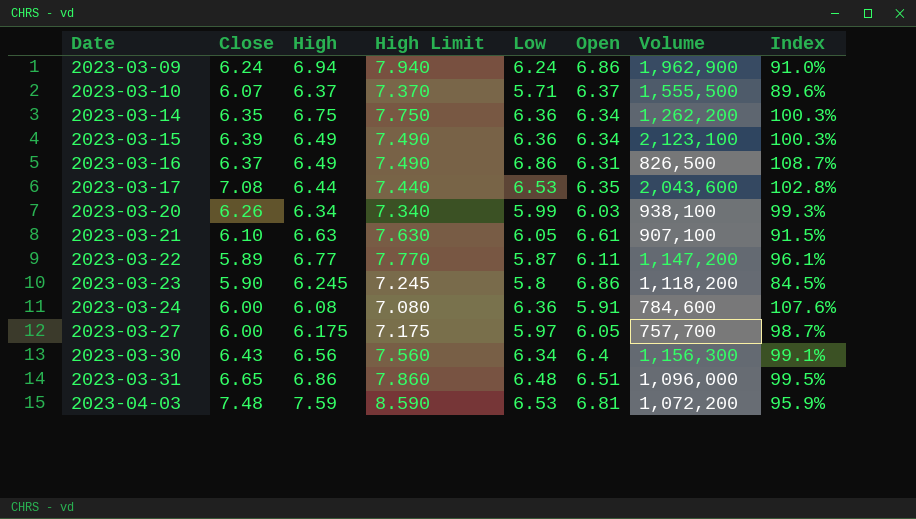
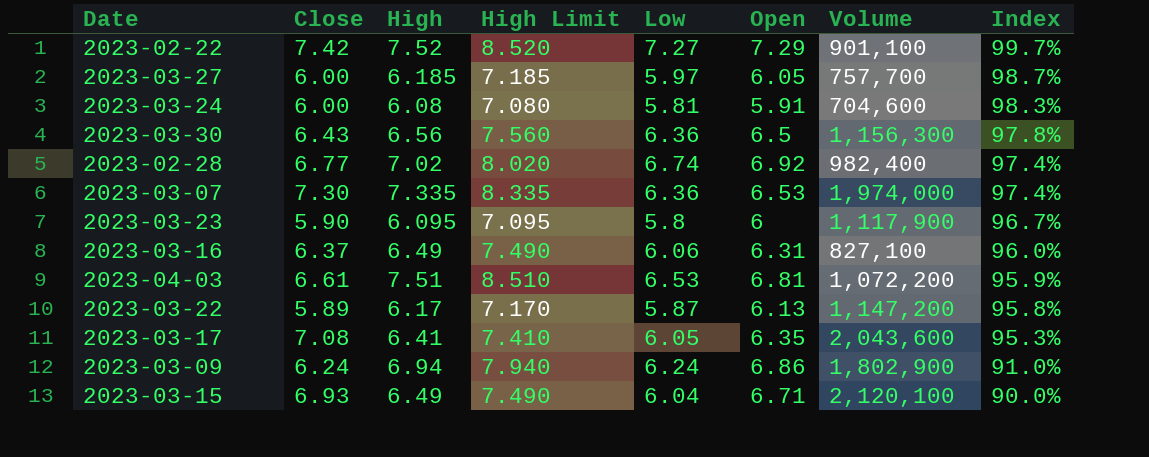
row order: Date ascending -> Index descending
row 2023-03-10: 6.07 | 6.37 | 7.370 | 5.71 | 6.37 | 1,555,500 | 89.6% -> none
row 2023-03-14: 6.35 | 6.75 | 7.750 | 6.36 | 6.34 | 1,262,200 | 100.3% -> none
row 2023-03-20: 6.26 | 6.34 | 7.340 | 5.99 | 6.03 | 938,100 | 99.3% -> none
row 2023-03-21: 6.10 | 6.63 | 7.630 | 6.05 | 6.61 | 907,100 | 91.5% -> none
row 2023-03-31: 6.65 | 6.86 | 7.860 | 6.48 | 6.51 | 1,096,000 | 99.5% -> none
row 2023-02-22: none -> 7.42 | 7.52 | 8.520 | 7.27 | 7.29 | 901,100 | 99.7%
2023-03-27 | High: 6.175 -> 6.185
2023-03-27 | High Limit: 7.175 -> 7.185
2023-03-24 | Low: 6.36 -> 5.81
2023-03-24 | Volume: 784,600 -> 704,600
2023-03-24 | Index: 107.6% -> 98.3%
2023-03-30 | Low: 6.34 -> 6.36
2023-03-30 | Open: 6.4 -> 6.5
2023-03-30 | Index: 99.1% -> 97.8%
row 2023-02-28: none -> 6.77 | 7.02 | 8.020 | 6.74 | 6.92 | 982,400 | 97.4%
row 2023-03-07: none -> 7.30 | 7.335 | 8.335 | 6.36 | 6.53 | 1,974,000 | 97.4%
2023-03-23 | High: 6.245 -> 6.095
2023-03-23 | High Limit: 7.245 -> 7.095
2023-03-23 | Open: 6.86 -> 6
2023-03-23 | Volume: 1,118,200 -> 1,117,900
2023-03-23 | Index: 84.5% -> 96.7%
2023-03-16 | Low: 6.86 -> 6.06
2023-03-16 | Volume: 826,500 -> 827,100
2023-03-16 | Index: 108.7% -> 96.0%
2023-04-03 | Close: 7.48 -> 6.61
2023-04-03 | High: 7.59 -> 7.51
2023-04-03 | High Limit: 8.590 -> 8.510
2023-03-22 | High: 6.77 -> 6.17
2023-03-22 | High Limit: 7.770 -> 7.170
2023-03-22 | Open: 6.11 -> 6.13
2023-03-22 | Index: 96.1% -> 95.8%
2023-03-17 | High: 6.44 -> 6.41
2023-03-17 | High Limit: 7.440 -> 7.410
2023-03-17 | Low: 6.53 -> 6.05
2023-03-17 | Index: 102.8% -> 95.3%
2023-03-09 | Volume: 1,962,900 -> 1,802,900
2023-03-15 | Close: 6.39 -> 6.93
2023-03-15 | Low: 6.36 -> 6.04
2023-03-15 | Open: 6.34 -> 6.71
2023-03-15 | Volume: 2,123,100 -> 2,120,100
2023-03-15 | Index: 100.3% -> 90.0%

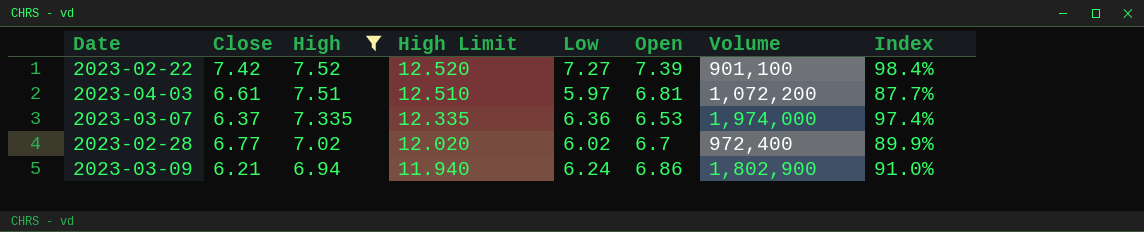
filter: none -> High >= 6.94
row order: Index descending -> High descending
column High Limit | formula: [High] + 1 -> [High] + 5
2023-02-22 | Open: 7.29 -> 7.39
2023-02-22 | Index: 99.7% -> 98.4%
2023-04-03 | Low: 6.53 -> 5.97
2023-04-03 | Index: 95.9% -> 87.7%
2023-03-07 | Close: 7.30 -> 6.37
2023-02-28 | Low: 6.74 -> 6.02
2023-02-28 | Open: 6.92 -> 6.7
2023-02-28 | Volume: 982,400 -> 972,400
2023-02-28 | Index: 97.4% -> 89.9%
2023-03-09 | Close: 6.24 -> 6.21

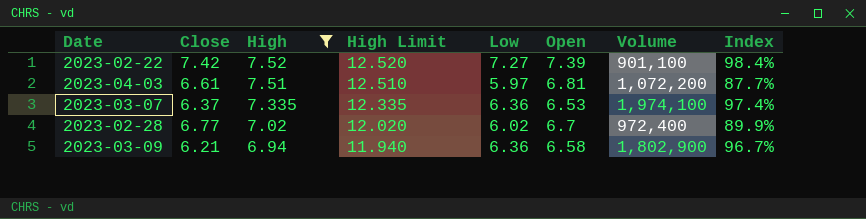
2023-03-07 | Volume: 1,974,000 -> 1,974,100
2023-03-09 | Low: 6.24 -> 6.36
2023-03-09 | Open: 6.86 -> 6.58
2023-03-09 | Index: 91.0% -> 96.7%

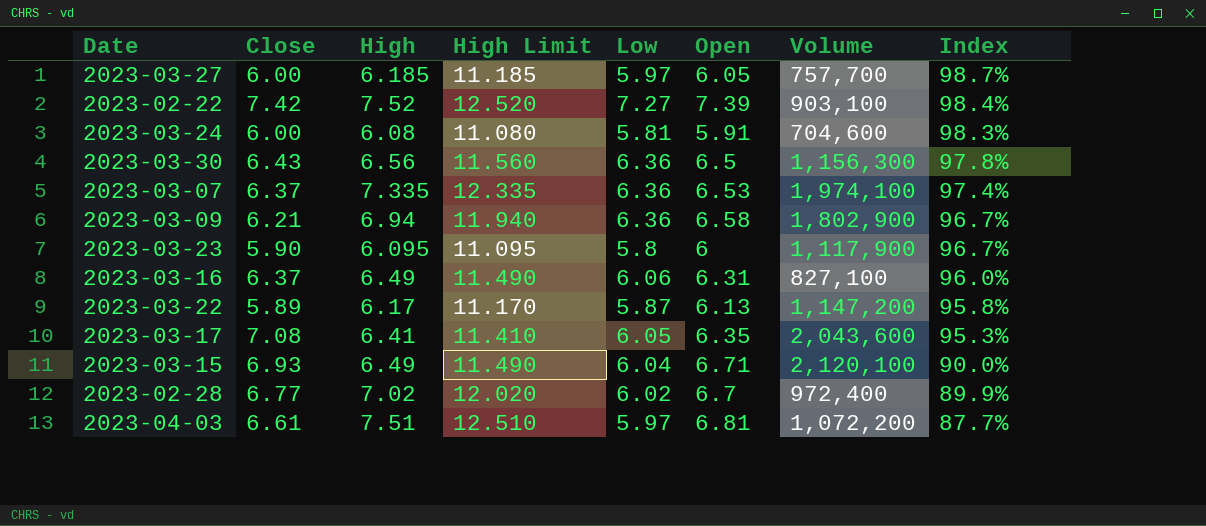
filter: High >= 6.94 -> none
row order: High descending -> Index descending
2023-02-22 | Volume: 901,100 -> 903,100

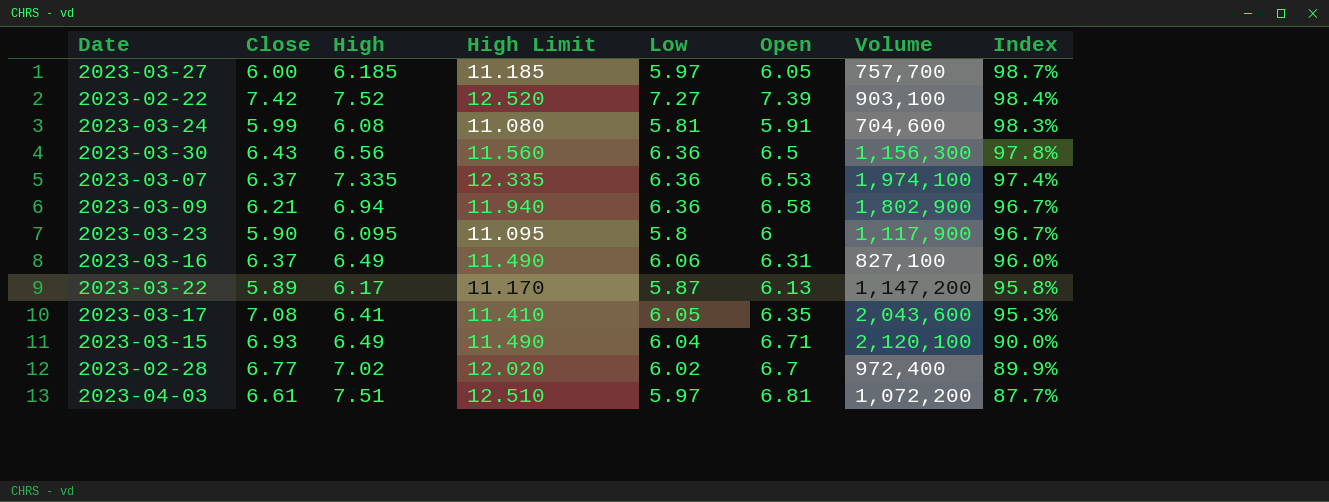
2023-03-24 | Close: 6.00 -> 5.99

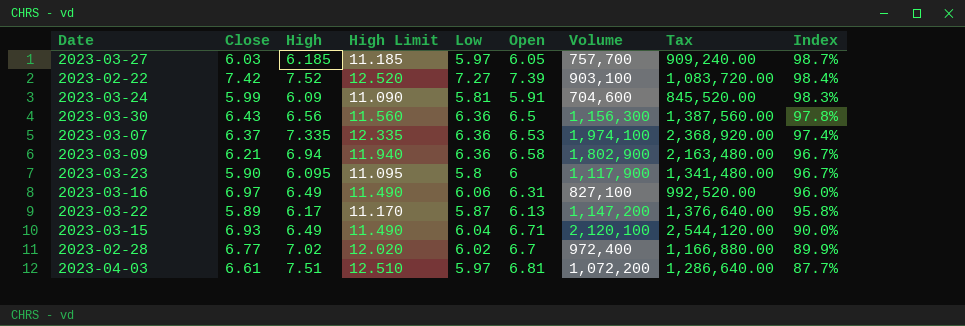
column Tax | formula: none -> [Volume] * 1.2
row 2023-03-17: 7.08 | 6.41 | 11.410 | 6.05 | 6.35 | 2,043,600 | 95.3% -> none
2023-03-27 | Close: 6.00 -> 6.03
2023-03-24 | High: 6.08 -> 6.09
2023-03-24 | High Limit: 11.080 -> 11.090
2023-03-16 | Close: 6.37 -> 6.97

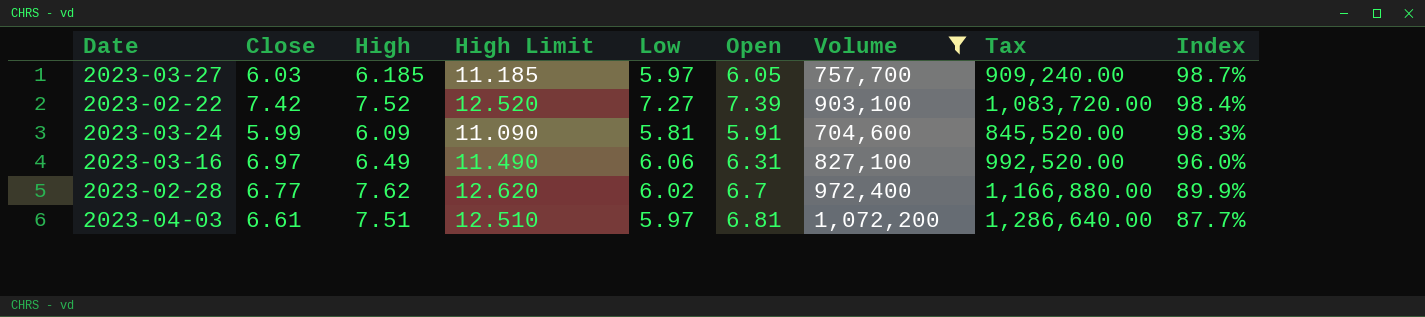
filter: none -> Volume <= 1,072,200
2023-02-28 | High: 7.02 -> 7.62
2023-02-28 | High Limit: 12.020 -> 12.620

